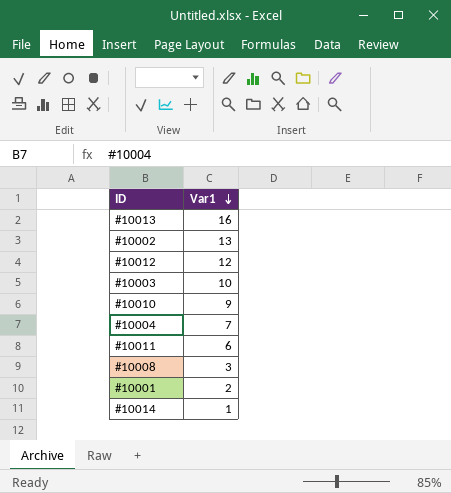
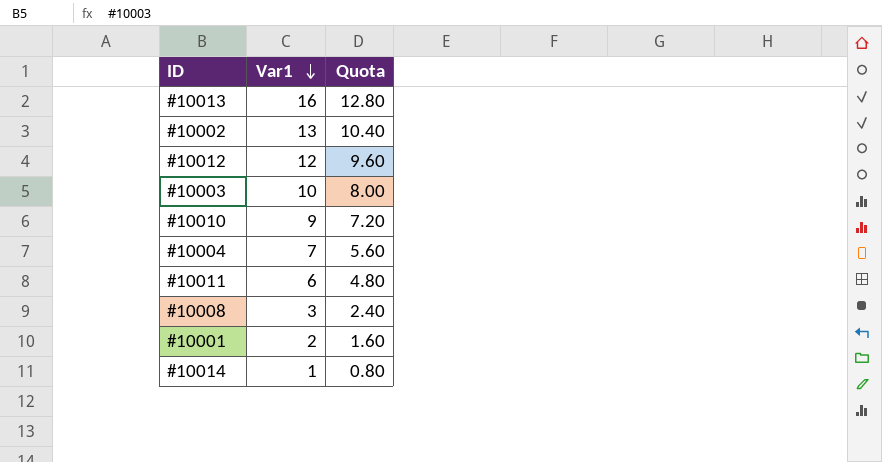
column Quota | formula: none -> [Var1] * 0.8

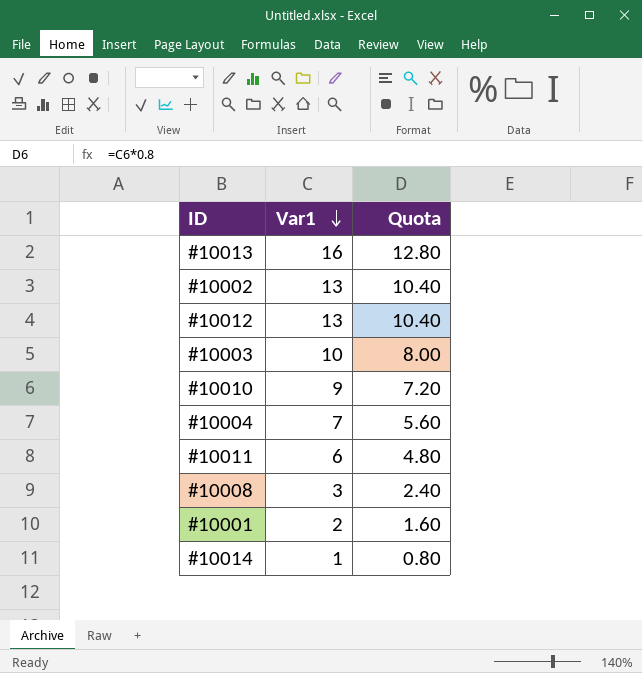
#10012 | Var1: 12 -> 13
#10012 | Quota: 9.60 -> 10.40

